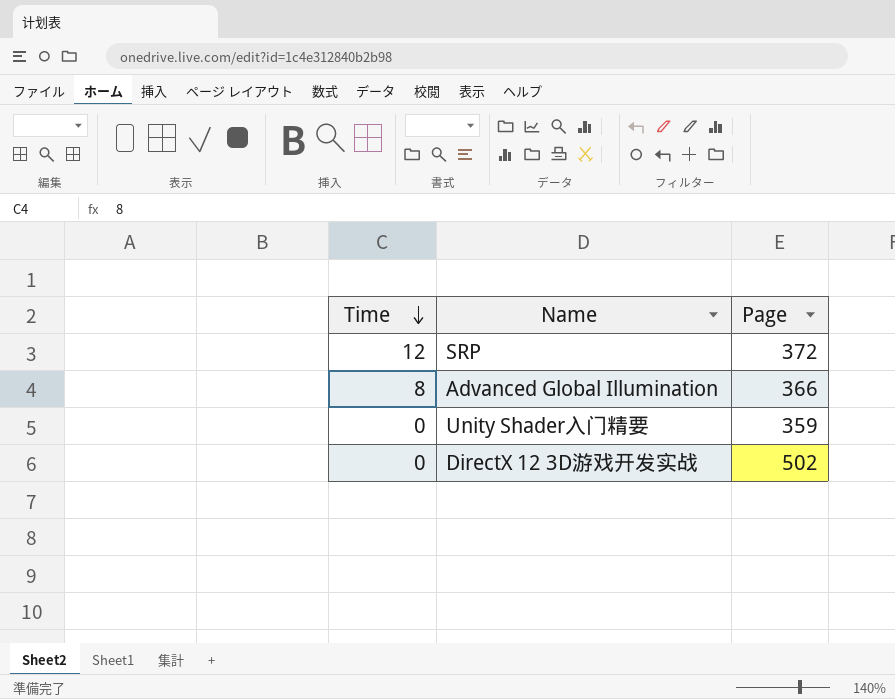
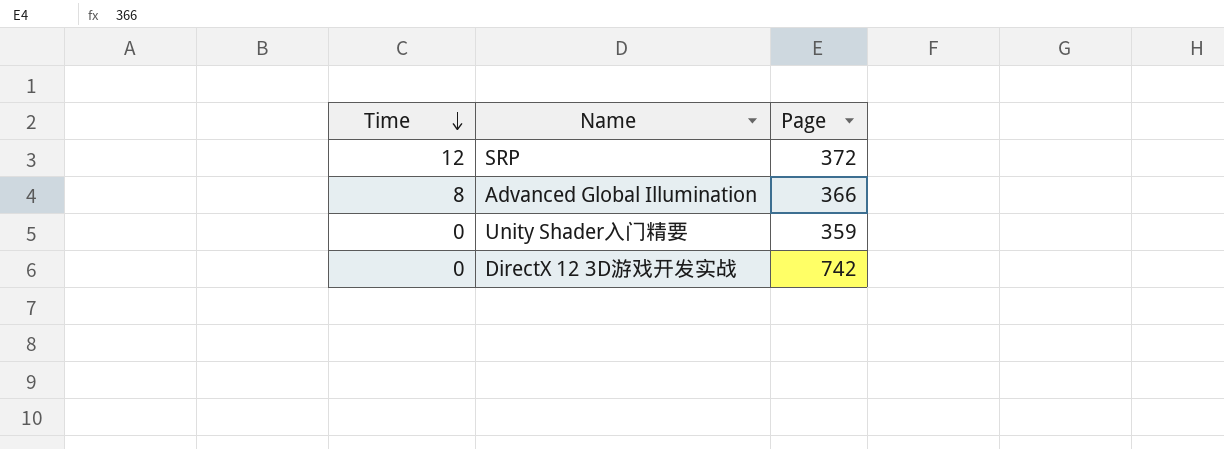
DirectX 12 3D游戏开发实战 | Page: 502 -> 742

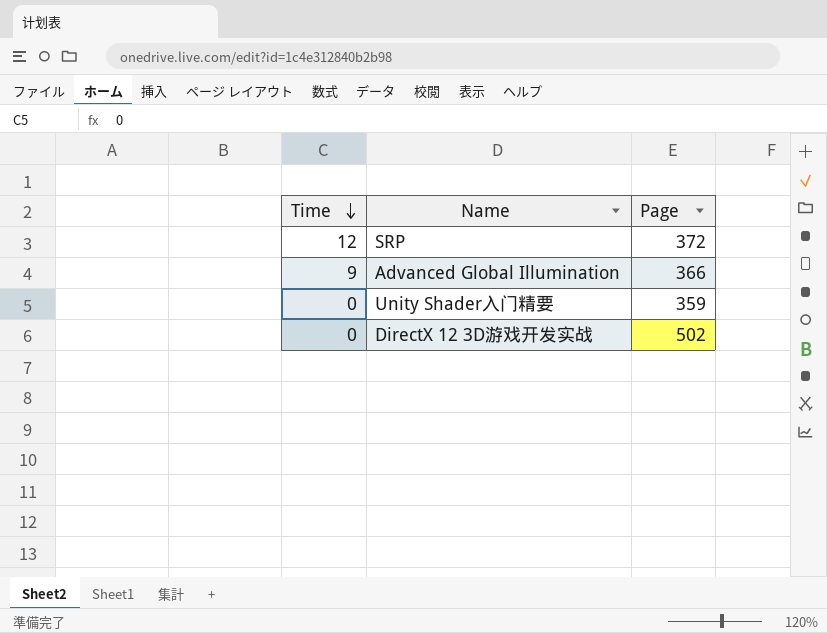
Advanced Global Illumination | Time: 8 -> 9
DirectX 12 3D游戏开发实战 | Page: 742 -> 502

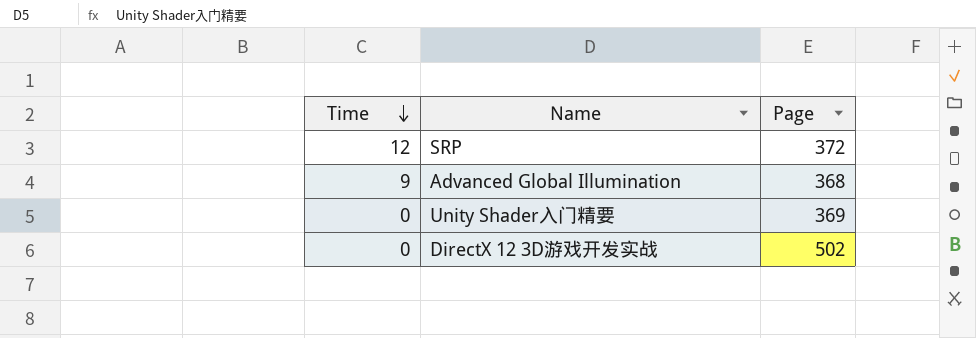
Advanced Global Illumination | Page: 366 -> 368
Unity Shader入门精要 | Page: 359 -> 369

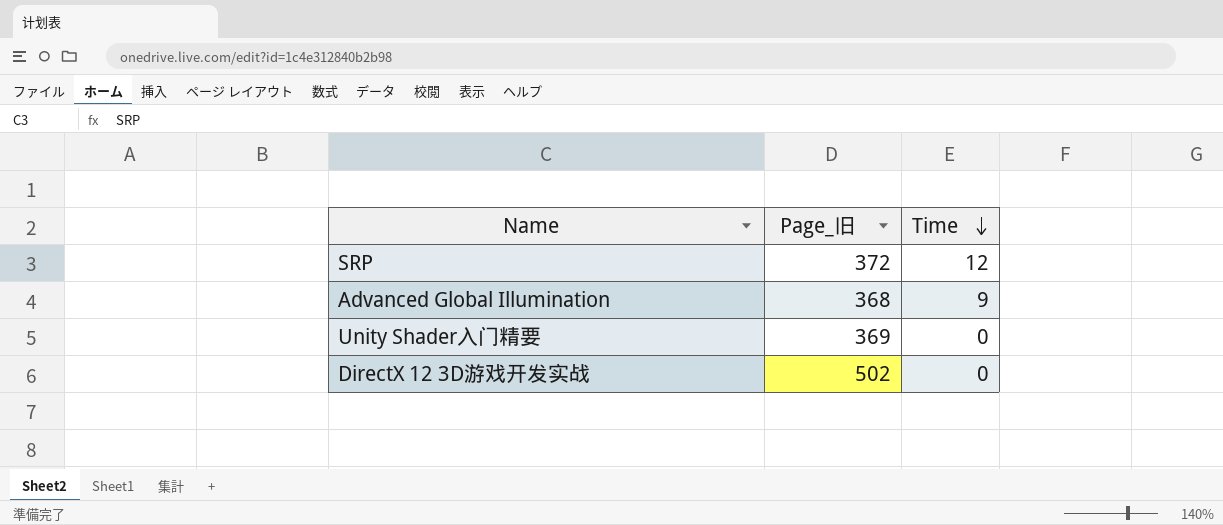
column name: Page -> Page_旧
column Time | position: 1 -> 3

